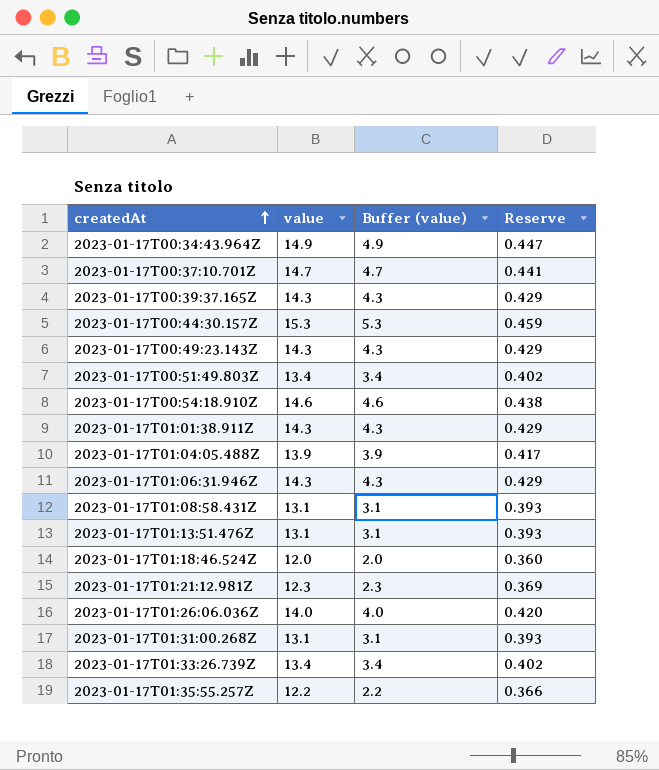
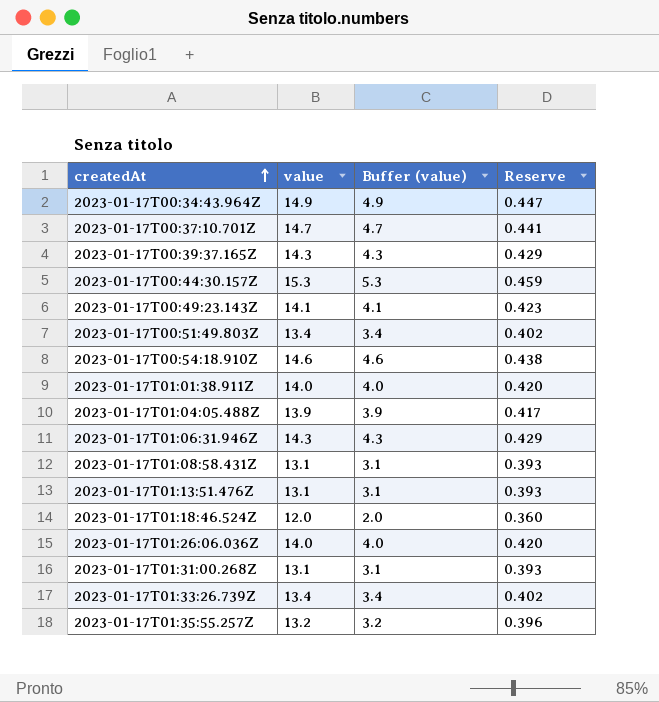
row 2023-01-17T01:21:12.981Z: 12.3 | 2.3 | 0.369 -> none
2023-01-17T00:49:23.143Z | value: 14.3 -> 14.1
2023-01-17T00:49:23.143Z | Buffer (value): 4.3 -> 4.1
2023-01-17T00:49:23.143Z | Reserve: 0.429 -> 0.423
2023-01-17T01:01:38.911Z | value: 14.3 -> 14.0
2023-01-17T01:01:38.911Z | Buffer (value): 4.3 -> 4.0
2023-01-17T01:01:38.911Z | Reserve: 0.429 -> 0.420
2023-01-17T01:35:55.257Z | value: 12.2 -> 13.2
2023-01-17T01:35:55.257Z | Buffer (value): 2.2 -> 3.2
2023-01-17T01:35:55.257Z | Reserve: 0.366 -> 0.396

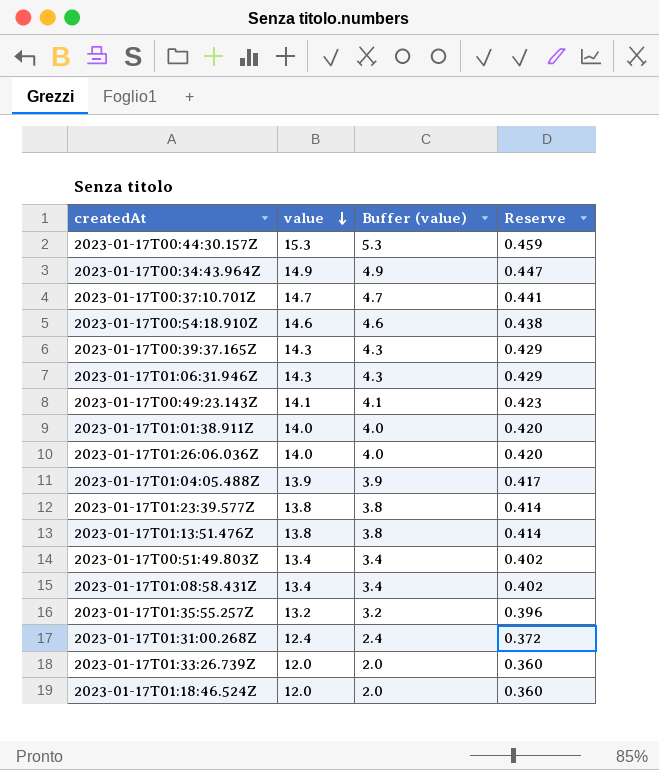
row order: createdAt ascending -> value descending
row 2023-01-17T01:23:39.577Z: none -> 13.8 | 3.8 | 0.414
2023-01-17T01:13:51.476Z | value: 13.1 -> 13.8
2023-01-17T01:13:51.476Z | Buffer (value): 3.1 -> 3.8
2023-01-17T01:13:51.476Z | Reserve: 0.393 -> 0.414
2023-01-17T01:08:58.431Z | value: 13.1 -> 13.4
2023-01-17T01:08:58.431Z | Buffer (value): 3.1 -> 3.4
2023-01-17T01:08:58.431Z | Reserve: 0.393 -> 0.402
2023-01-17T01:31:00.268Z | value: 13.1 -> 12.4
2023-01-17T01:31:00.268Z | Buffer (value): 3.1 -> 2.4
2023-01-17T01:31:00.268Z | Reserve: 0.393 -> 0.372
2023-01-17T01:33:26.739Z | value: 13.4 -> 12.0
2023-01-17T01:33:26.739Z | Buffer (value): 3.4 -> 2.0
2023-01-17T01:33:26.739Z | Reserve: 0.402 -> 0.360

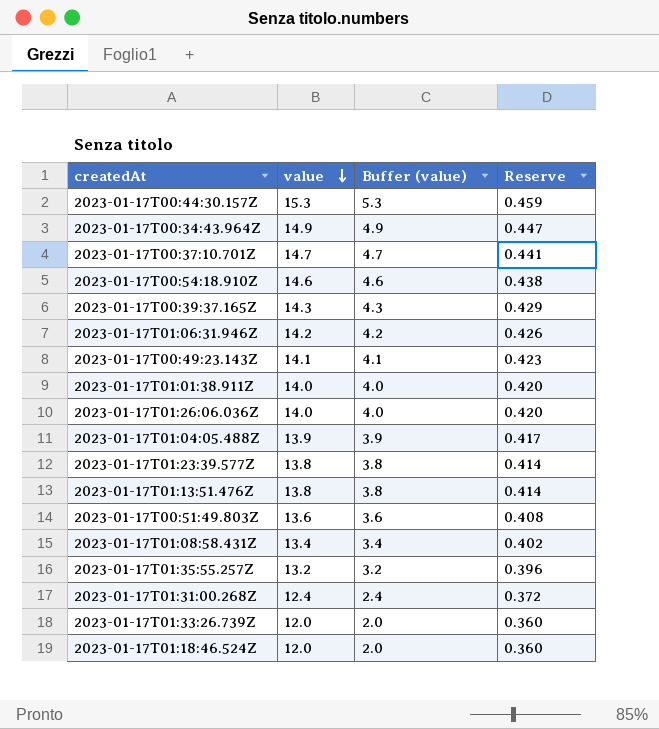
2023-01-17T01:06:31.946Z | value: 14.3 -> 14.2
2023-01-17T01:06:31.946Z | Buffer (value): 4.3 -> 4.2
2023-01-17T01:06:31.946Z | Reserve: 0.429 -> 0.426
2023-01-17T00:51:49.803Z | value: 13.4 -> 13.6
2023-01-17T00:51:49.803Z | Buffer (value): 3.4 -> 3.6
2023-01-17T00:51:49.803Z | Reserve: 0.402 -> 0.408

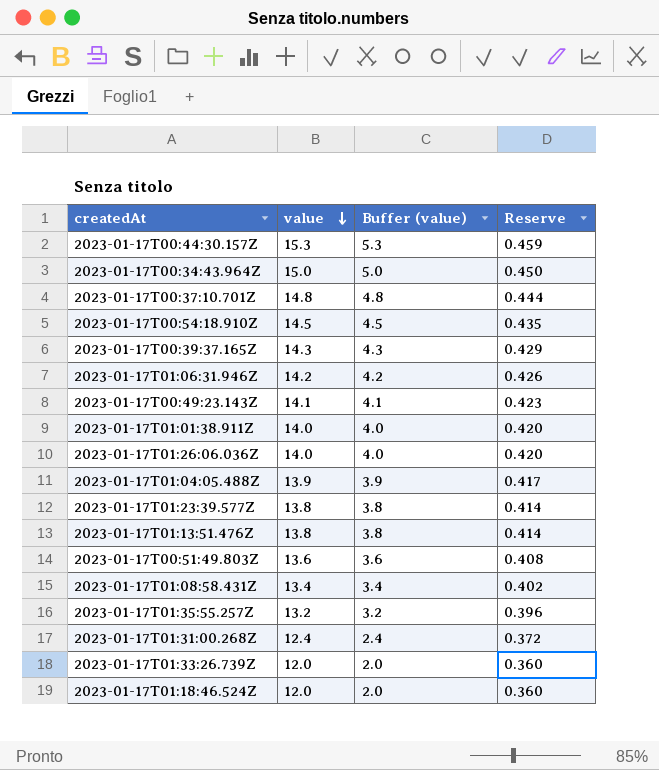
2023-01-17T00:34:43.964Z | value: 14.9 -> 15.0
2023-01-17T00:34:43.964Z | Buffer (value): 4.9 -> 5.0
2023-01-17T00:34:43.964Z | Reserve: 0.447 -> 0.450
2023-01-17T00:37:10.701Z | value: 14.7 -> 14.8
2023-01-17T00:37:10.701Z | Buffer (value): 4.7 -> 4.8
2023-01-17T00:37:10.701Z | Reserve: 0.441 -> 0.444
2023-01-17T00:54:18.910Z | value: 14.6 -> 14.5
2023-01-17T00:54:18.910Z | Buffer (value): 4.6 -> 4.5
2023-01-17T00:54:18.910Z | Reserve: 0.438 -> 0.435

